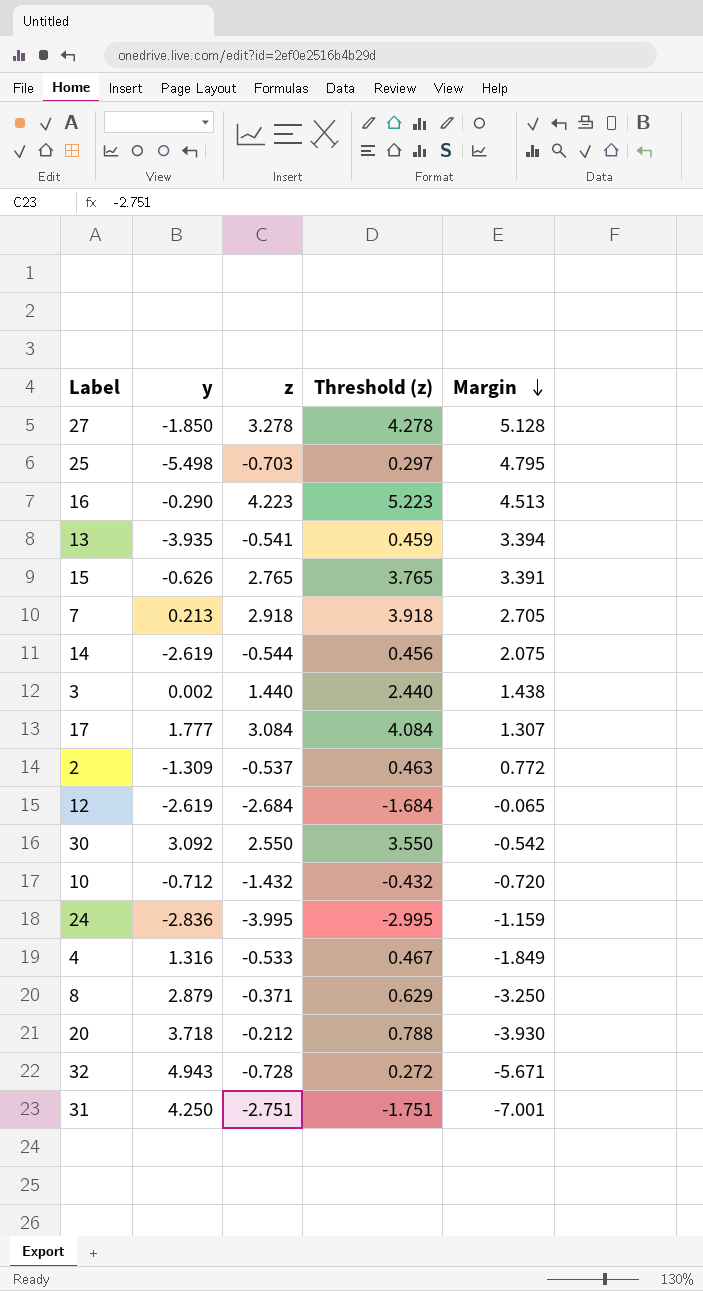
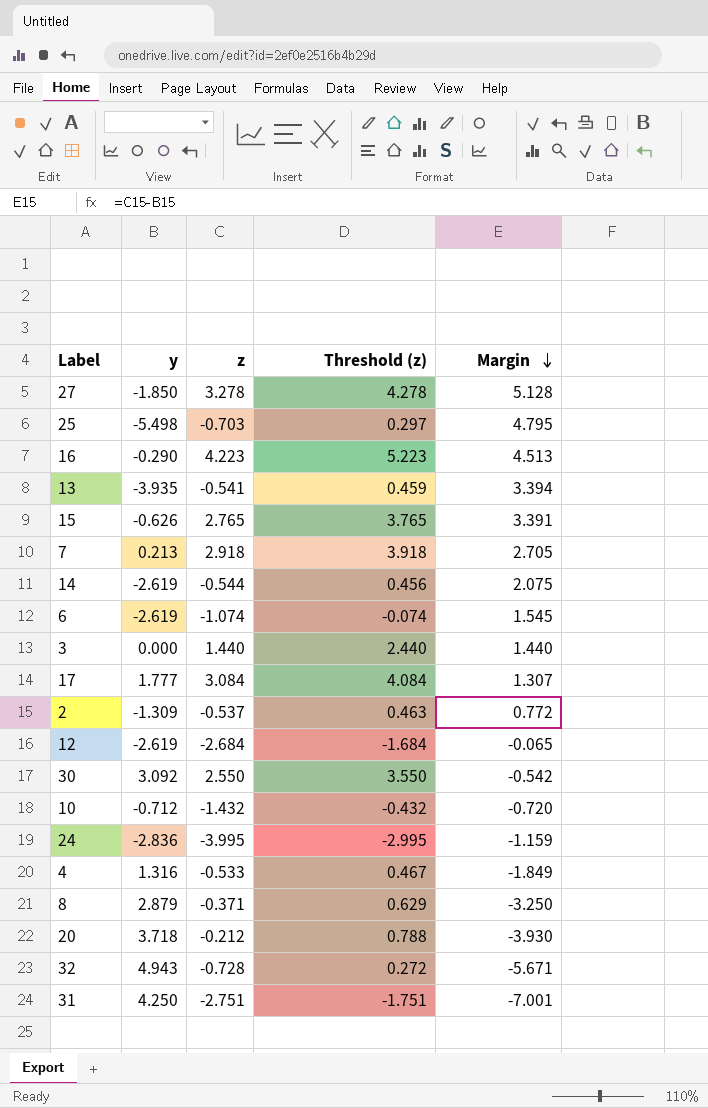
row 6: none -> -2.619 | -1.074 | -0.074 | 1.545
3 | y: 0.002 -> 0.000
3 | Margin: 1.438 -> 1.440

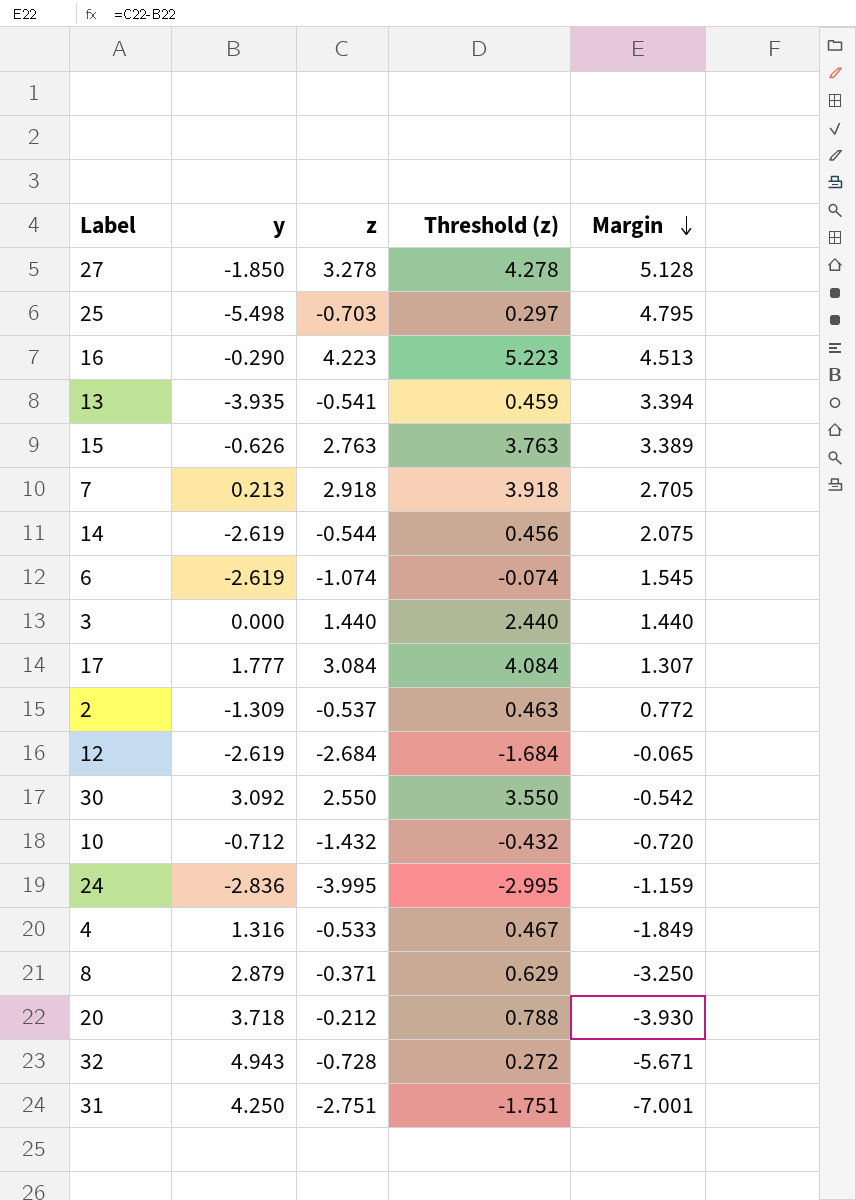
15 | z: 2.765 -> 2.763
15 | Threshold (z): 3.765 -> 3.763
15 | Margin: 3.391 -> 3.389

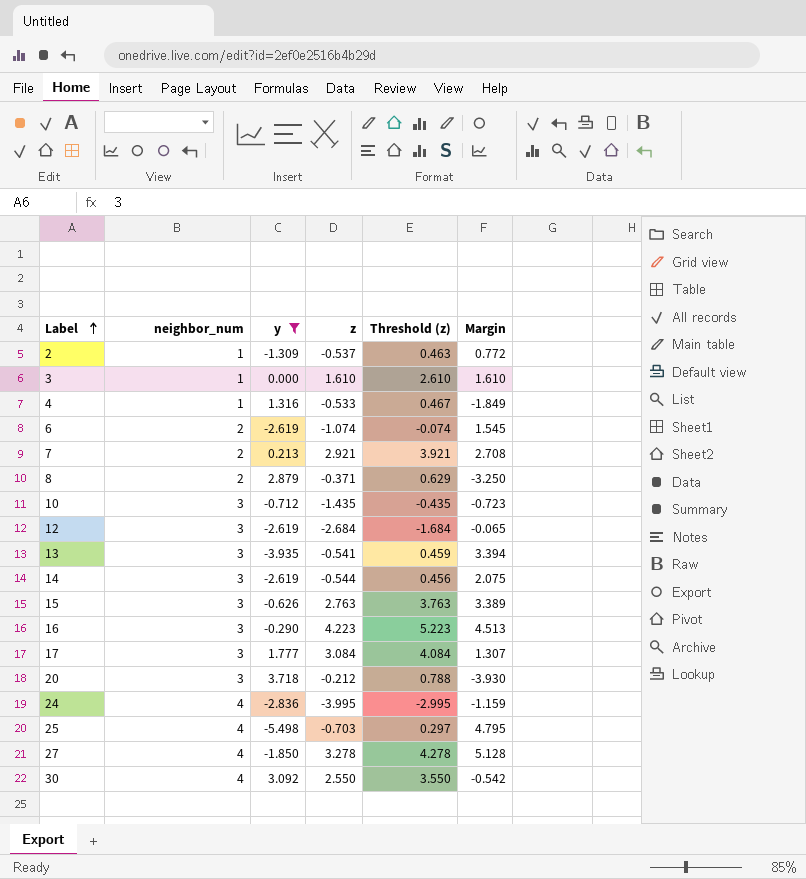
filter: none -> y <= 3.718
row order: Margin descending -> Label ascending
column neighbor_num | position: none -> 2
3 | z: 1.440 -> 1.610
3 | Threshold (z): 2.440 -> 2.610
3 | Margin: 1.440 -> 1.610
7 | z: 2.918 -> 2.921
7 | Threshold (z): 3.918 -> 3.921
7 | Margin: 2.705 -> 2.708
10 | z: -1.432 -> -1.435
10 | Threshold (z): -0.432 -> -0.435
10 | Margin: -0.720 -> -0.723

